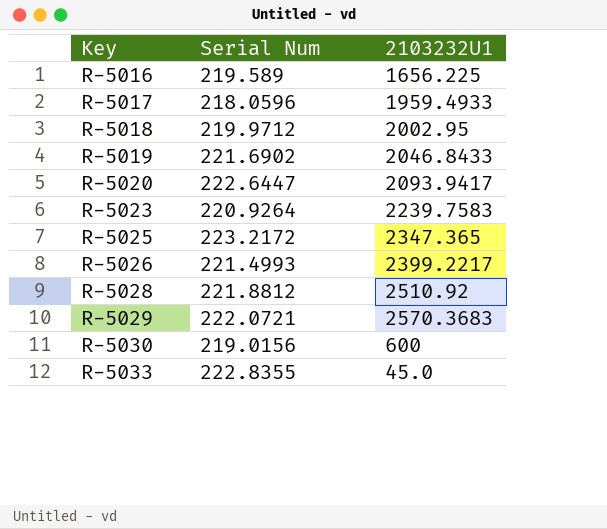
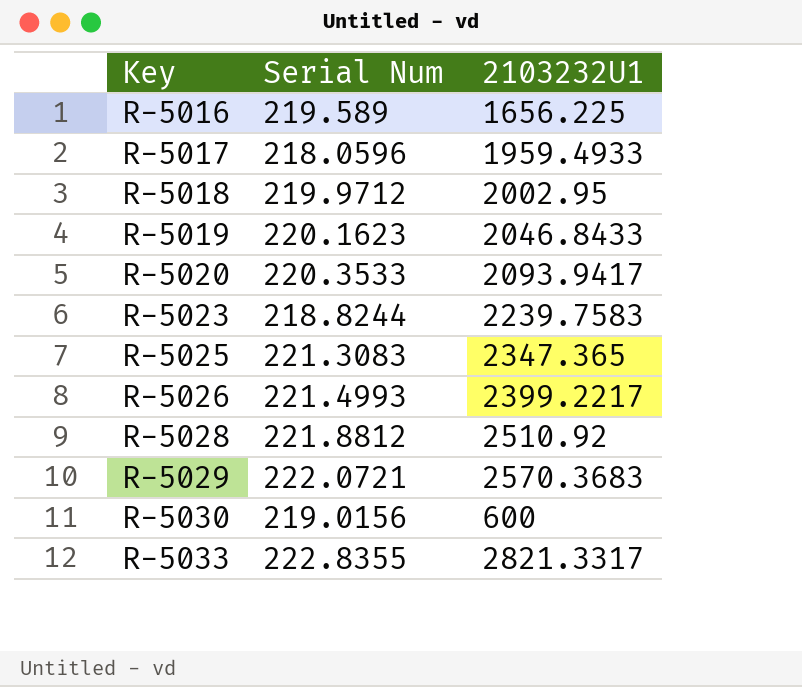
R-5019 | Serial Num: 221.6902 -> 220.1623
R-5020 | Serial Num: 222.6447 -> 220.3533
R-5023 | Serial Num: 220.9264 -> 218.8244
R-5025 | Serial Num: 223.2172 -> 221.3083
R-5033 | 2103232U1: 45.0 -> 2821.3317

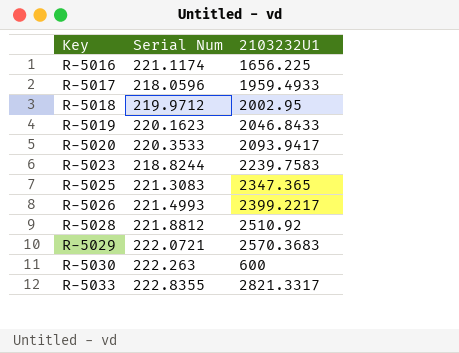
R-5016 | Serial Num: 219.589 -> 221.1174
R-5030 | Serial Num: 219.0156 -> 222.263

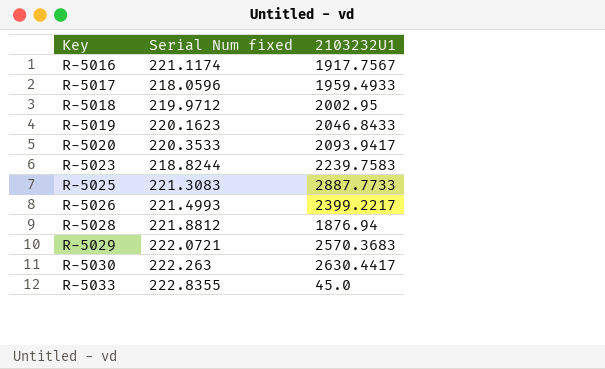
column name: Serial Num -> Serial Num fixed
R-5016 | 2103232U1: 1656.225 -> 1917.7567
R-5025 | 2103232U1: 2347.365 -> 2887.7733
R-5028 | 2103232U1: 2510.92 -> 1876.94
R-5030 | 2103232U1: 600 -> 2630.4417
R-5033 | 2103232U1: 2821.3317 -> 45.0

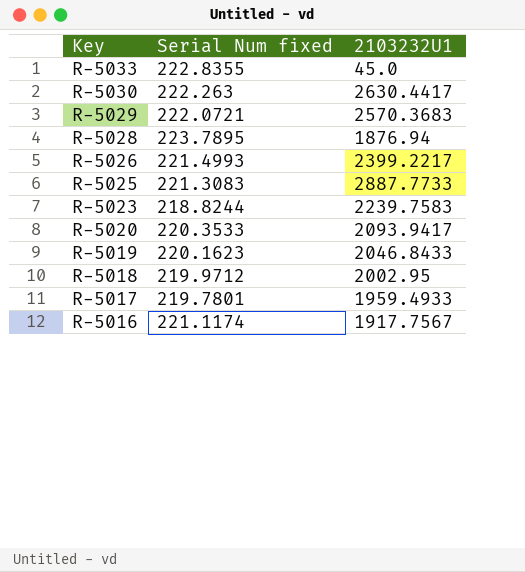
row order: Key ascending -> Key descending
R-5028 | Serial Num fixed: 221.8812 -> 223.7895
R-5017 | Serial Num fixed: 218.0596 -> 219.7801

